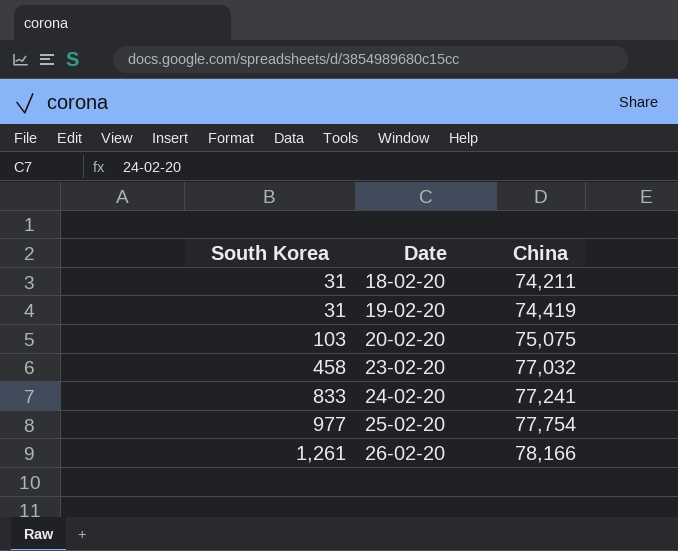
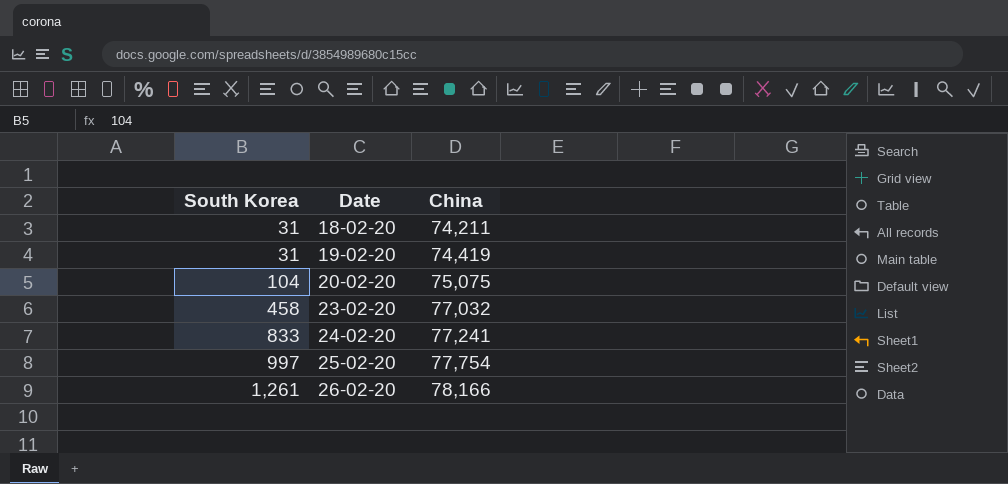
20-02-20 | South Korea: 103 -> 104
25-02-20 | South Korea: 977 -> 997

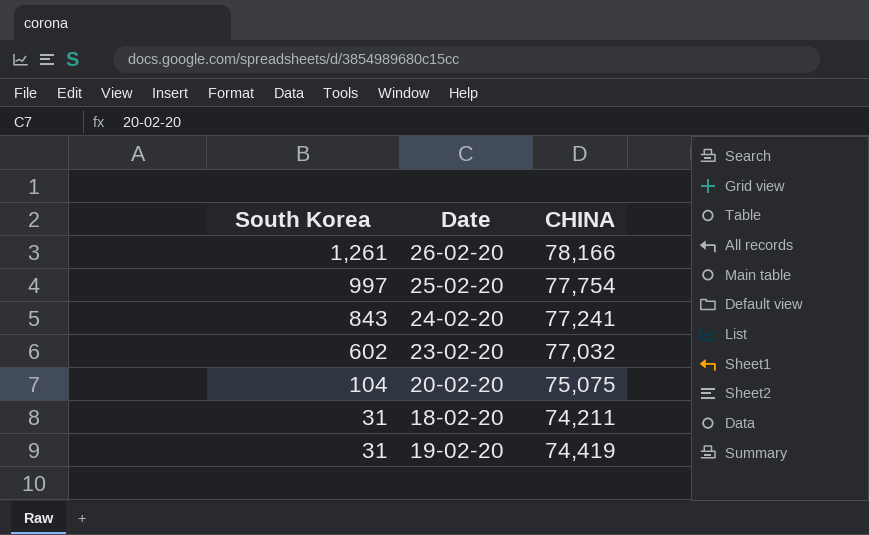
row order: South Korea ascending -> South Korea descending
column name: China -> CHINA
24-02-20 | South Korea: 833 -> 843
23-02-20 | South Korea: 458 -> 602

